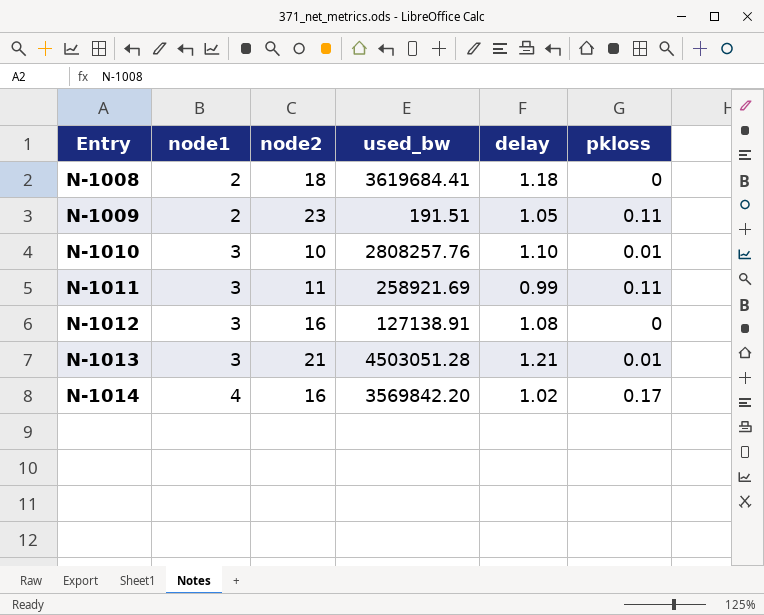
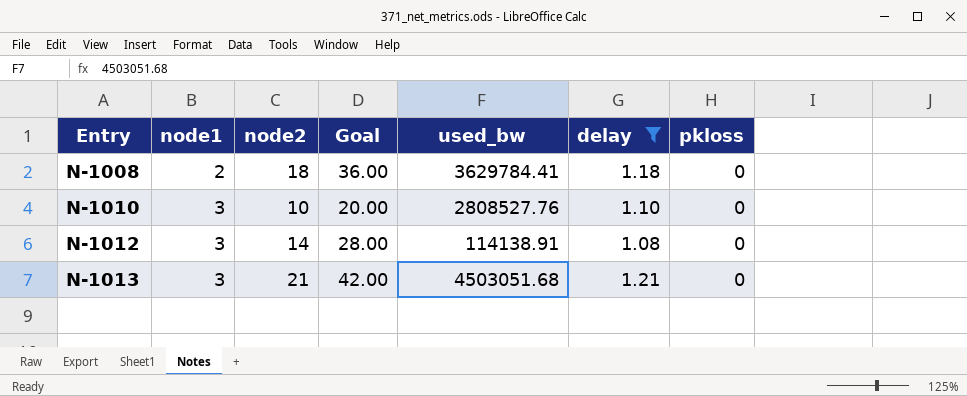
filter: none -> delay >= 1.08
column Goal | formula: none -> [node2] * 2
N-1008 | used_bw: 3619684.41 -> 3629784.41
N-1010 | used_bw: 2808257.76 -> 2808527.76
N-1010 | pkloss: 0.01 -> 0
N-1012 | node2: 16 -> 14
N-1012 | used_bw: 127138.91 -> 114138.91
N-1013 | used_bw: 4503051.28 -> 4503051.68
N-1013 | pkloss: 0.01 -> 0

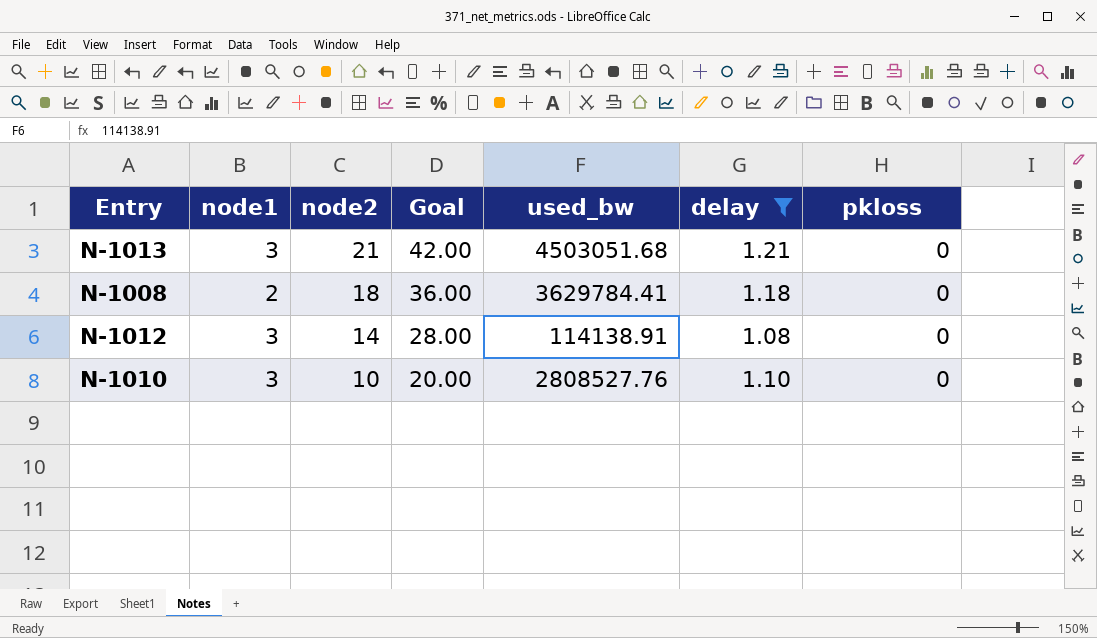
row order: Entry ascending -> node2 descending

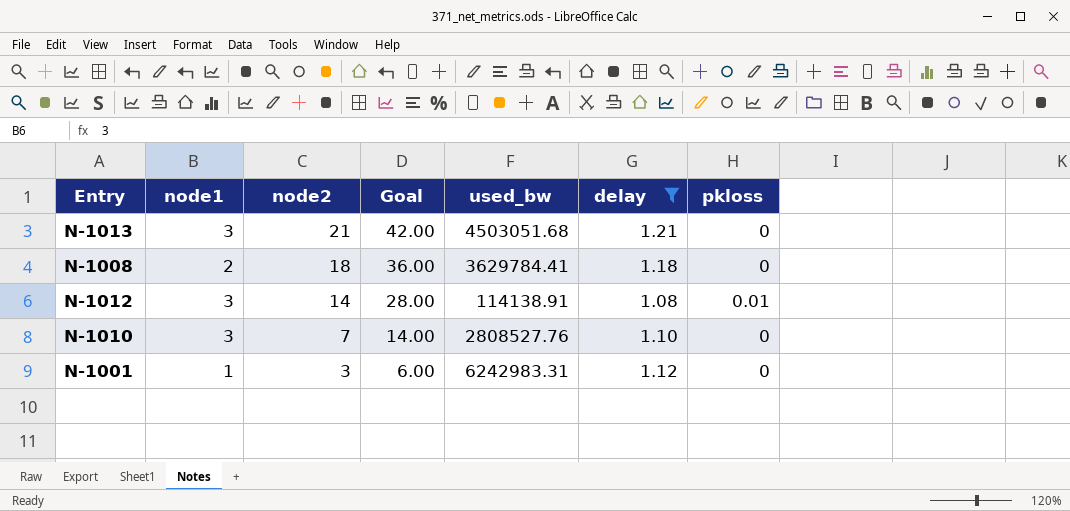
N-1012 | pkloss: 0 -> 0.01
N-1010 | node2: 10 -> 7
N-1010 | Goal: 20.00 -> 14.00
row N-1001: none -> 1 | 3 | 6.00 | 6242983.31 | 1.12 | 0

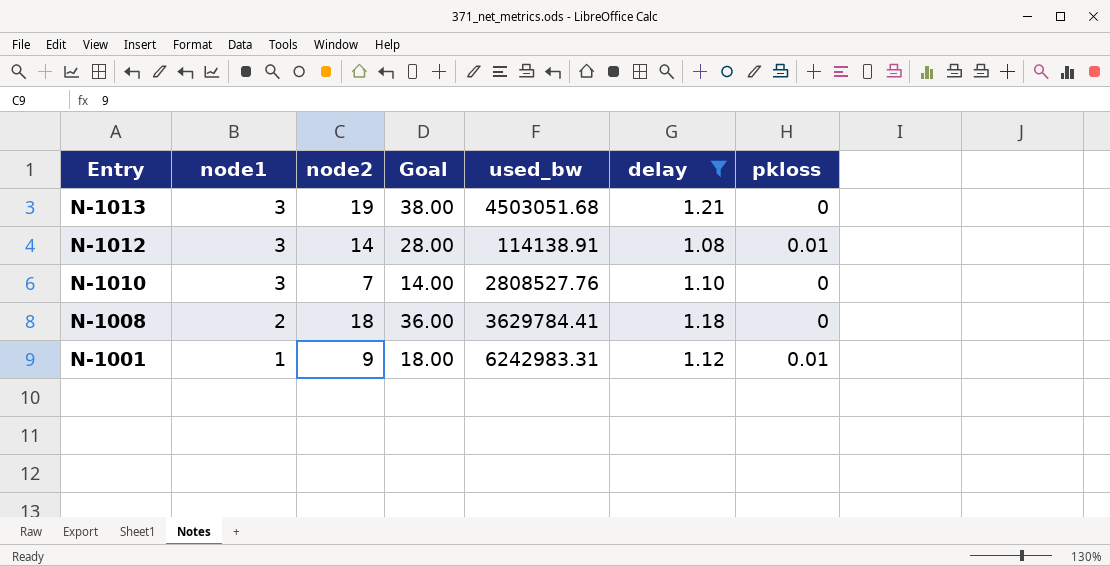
row order: node2 descending -> Entry descending
N-1013 | node2: 21 -> 19
N-1013 | Goal: 42.00 -> 38.00
N-1001 | node2: 3 -> 9
N-1001 | Goal: 6.00 -> 18.00
N-1001 | pkloss: 0 -> 0.01

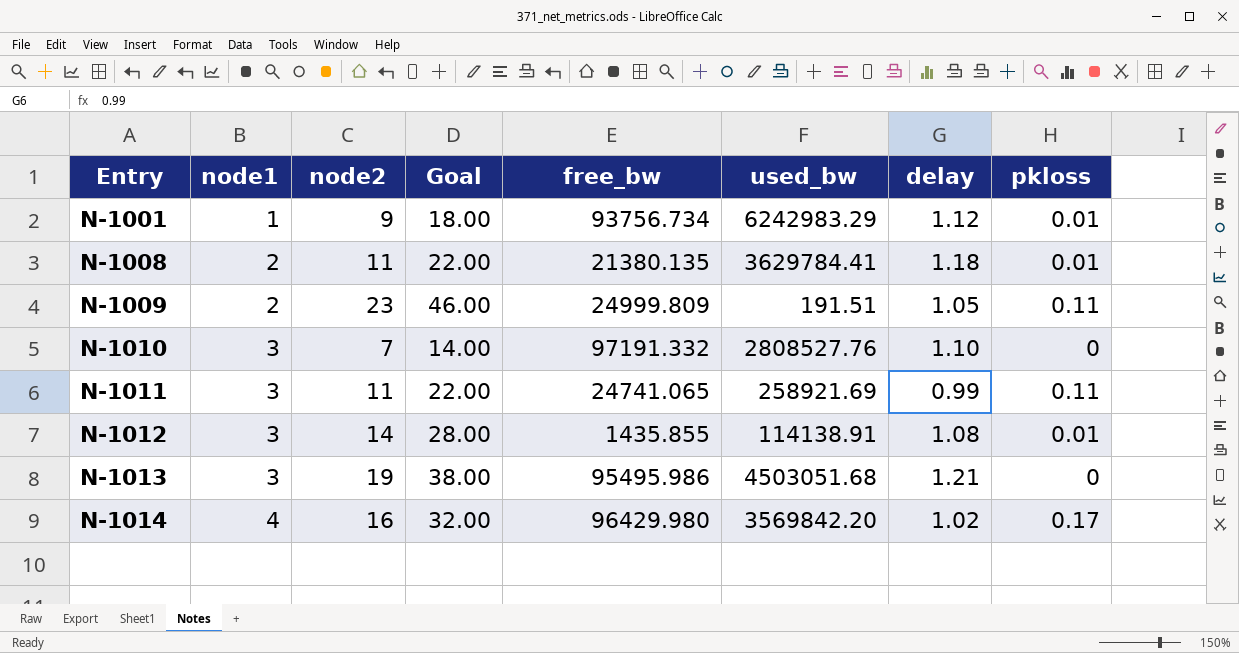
filter: delay >= 1.08 -> none
row order: Entry descending -> Entry ascending
column free_bw | position: none -> 5
N-1001 | used_bw: 6242983.31 -> 6242983.29
N-1008 | node2: 18 -> 11
N-1008 | Goal: 36.00 -> 22.00
N-1008 | pkloss: 0 -> 0.01

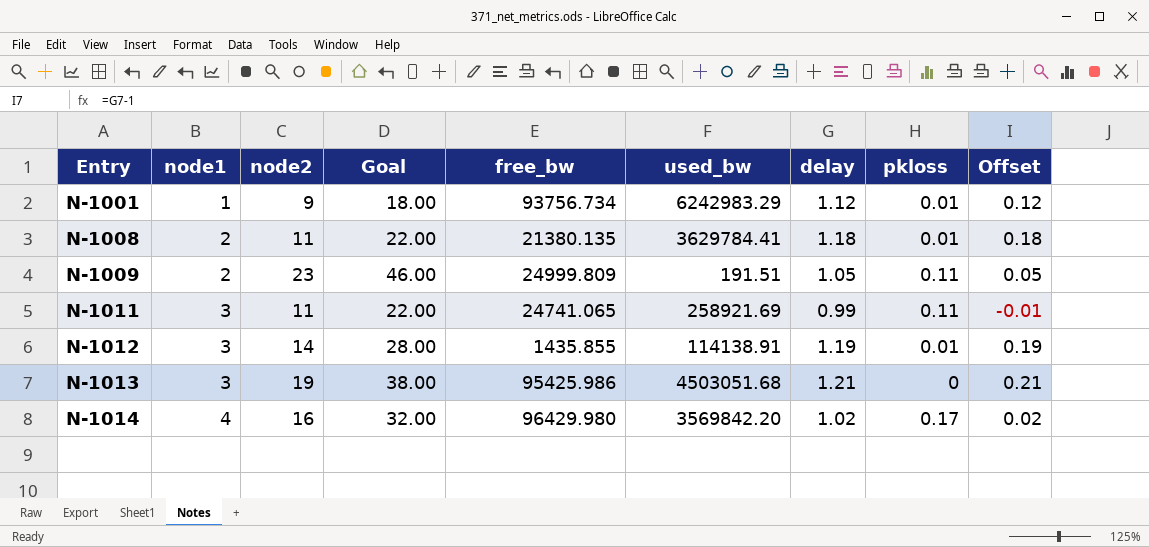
column Offset | formula: none -> [delay] - 1
row N-1010: 3 | 7 | 14.00 | 97191.332 | 2808527.76 | 1.10 | 0 -> none
N-1012 | delay: 1.08 -> 1.19
N-1013 | free_bw: 95495.986 -> 95425.986

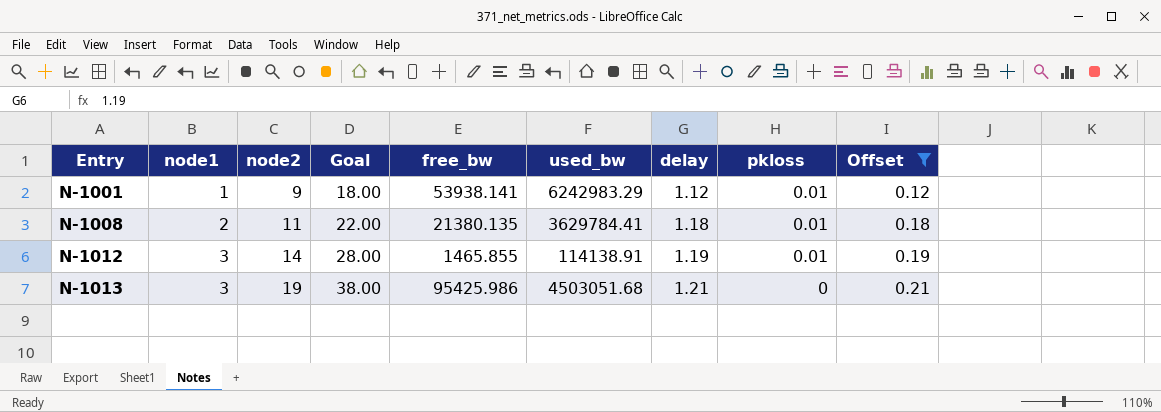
filter: none -> Offset >= 0.12
N-1001 | free_bw: 93756.734 -> 53938.141
N-1012 | free_bw: 1435.855 -> 1465.855

